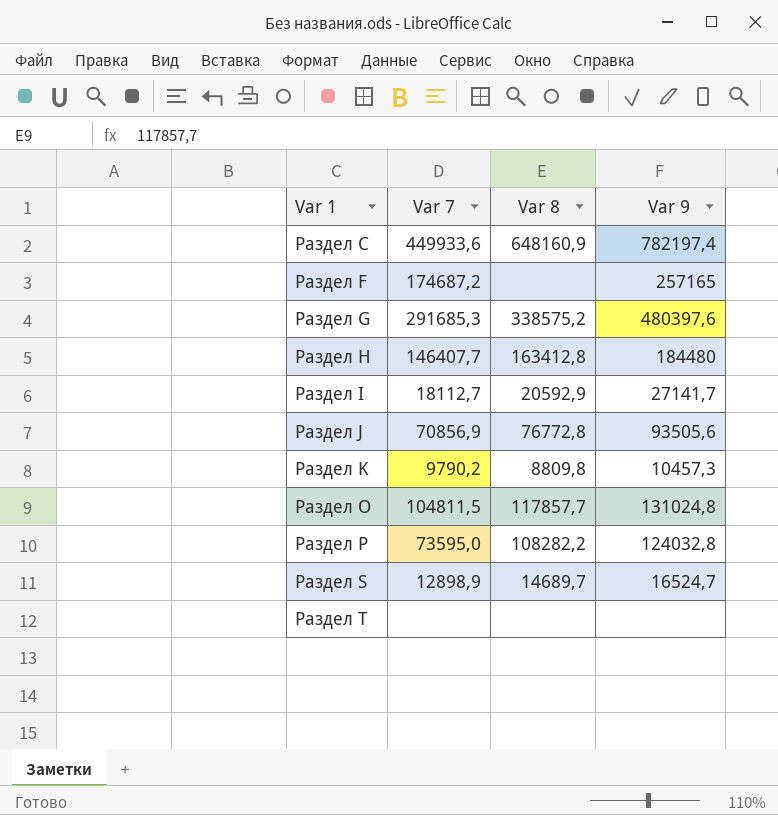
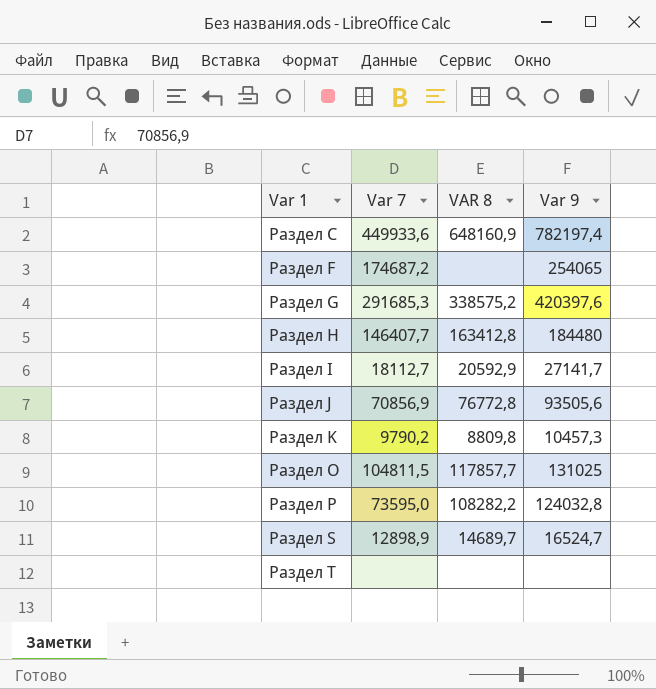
column name: Var 8 -> VAR 8
Раздел F | Var 9: 257165 -> 254065
Раздел G | Var 9: 480397,6 -> 420397,6
Раздел О | Var 9: 131024,8 -> 131025

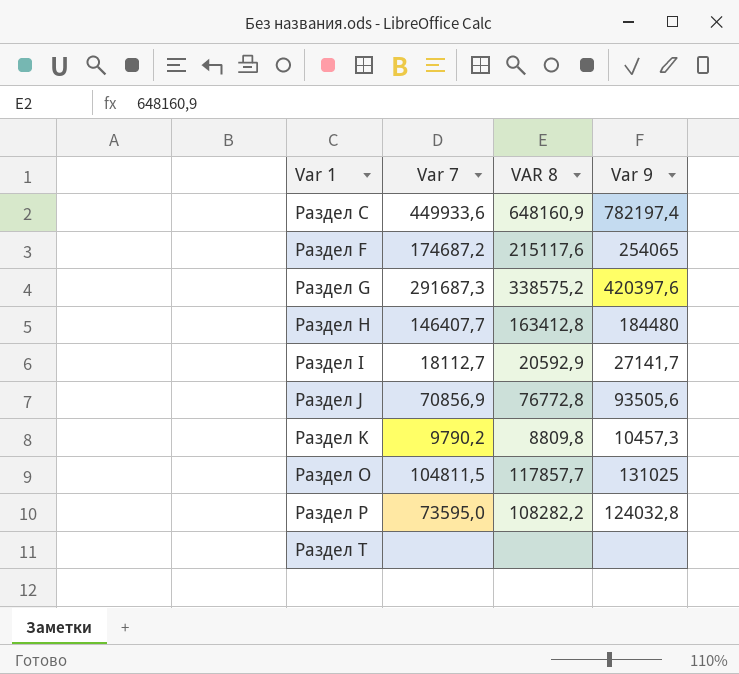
row Раздел S: 12898,9 | 14689,7 | 16524,7 -> none
Раздел F | VAR 8: none -> 215117,6
Раздел G | Var 7: 291685,3 -> 291687,3

